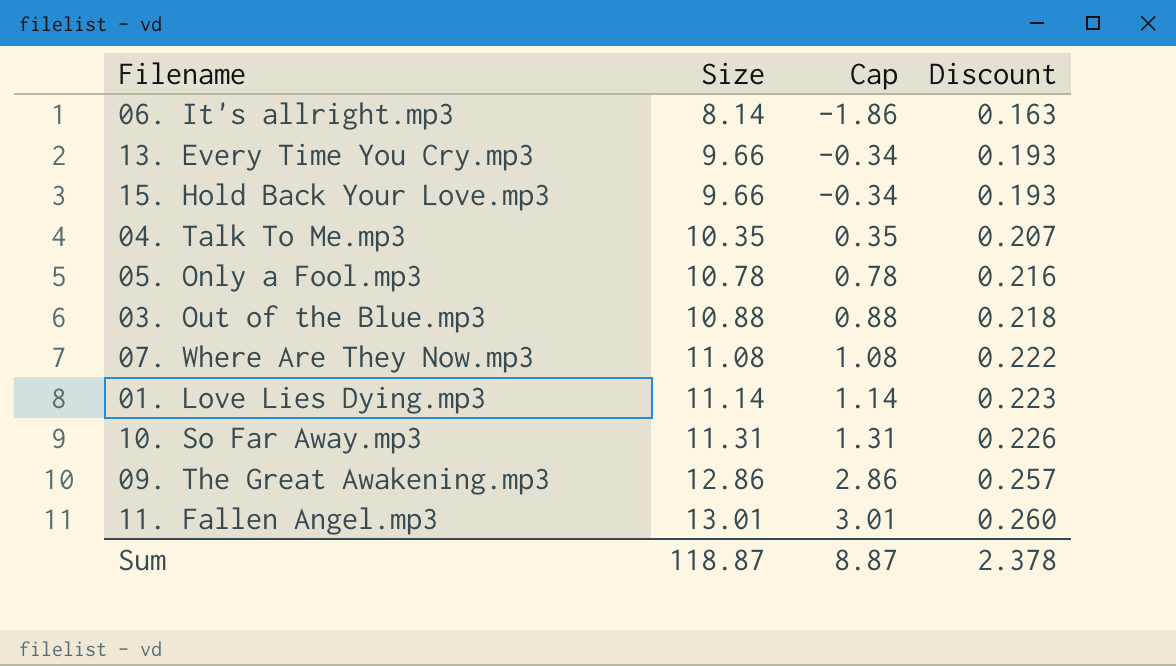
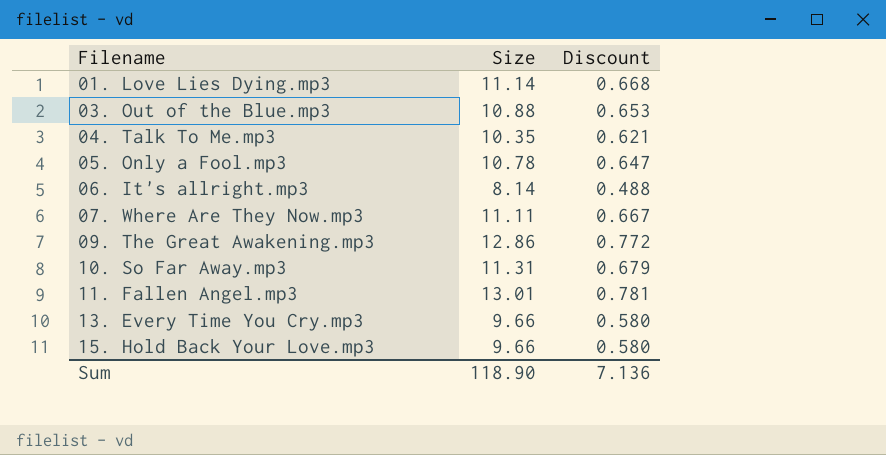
row order: Size ascending -> Filename ascending
column Cap | formula: [Size] - 10 -> none
column Discount | formula: [Size] * 0.02 -> [Size] * 0.06
07. Where Are They Now.mp3 | Size: 11.08 -> 11.11
Sum | Size: 118.87 -> 118.90
Sum | Discount: 2.378 -> 7.136

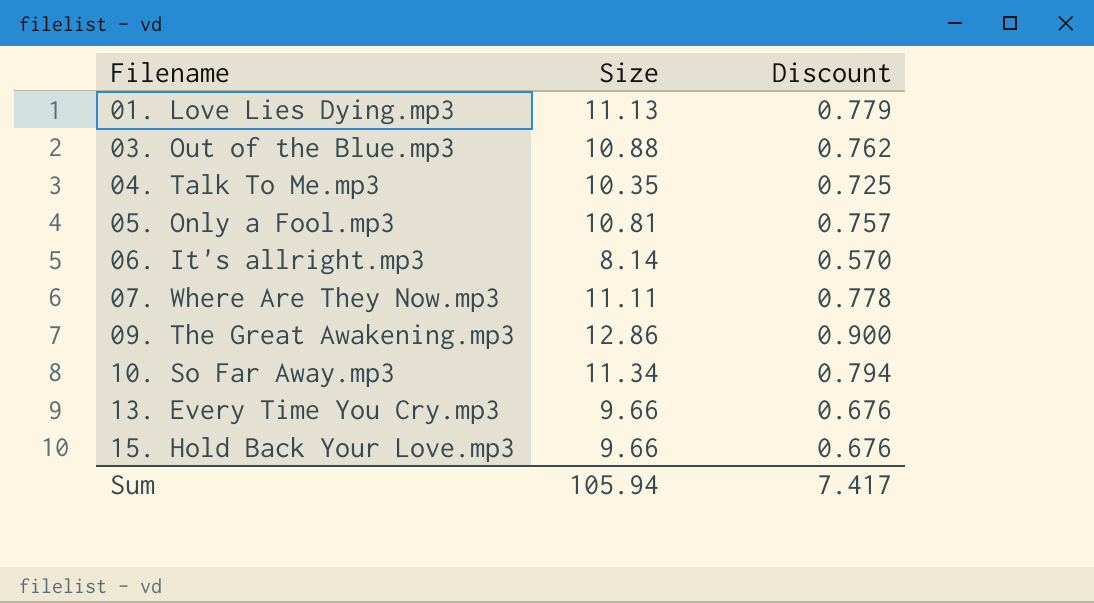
column Discount | formula: [Size] * 0.06 -> [Size] * 0.07
row 11. Fallen Angel.mp3: 13.01 | 0.781 -> none
01. Love Lies Dying.mp3 | Size: 11.14 -> 11.13
05. Only a Fool.mp3 | Size: 10.78 -> 10.81
10. So Far Away.mp3 | Size: 11.31 -> 11.34
Sum | Size: 118.90 -> 105.94
Sum | Discount: 7.136 -> 7.417

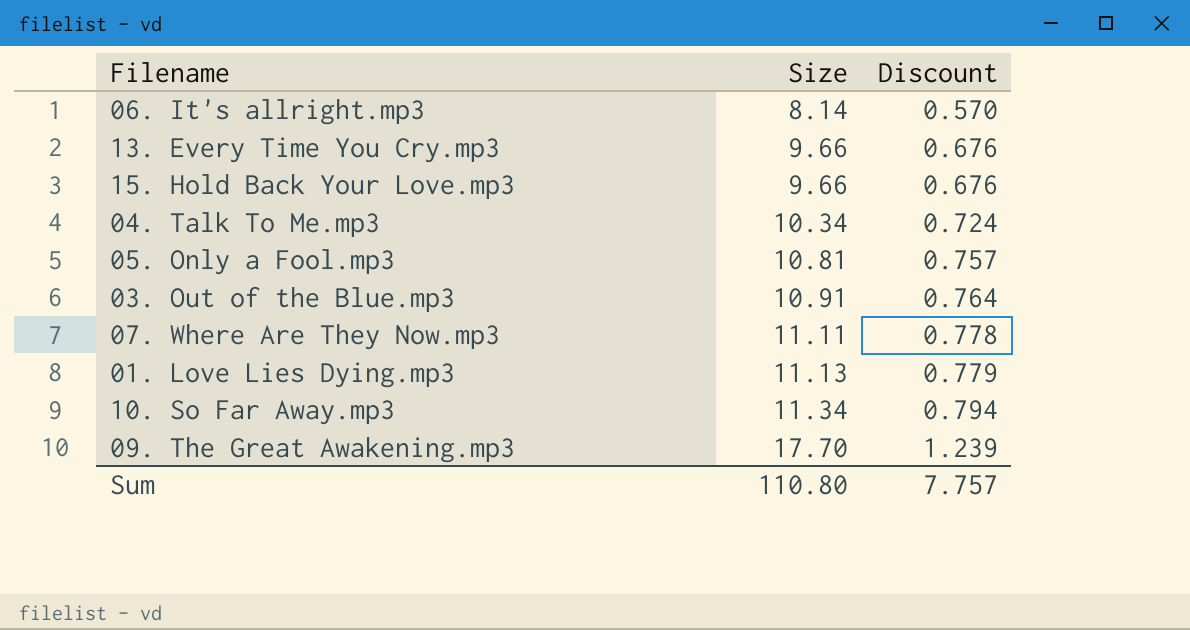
row order: Filename ascending -> Size ascending
04. Talk To Me.mp3 | Size: 10.35 -> 10.34
04. Talk To Me.mp3 | Discount: 0.725 -> 0.724
03. Out of the Blue.mp3 | Size: 10.88 -> 10.91
03. Out of the Blue.mp3 | Discount: 0.762 -> 0.764
09. The Great Awakening.mp3 | Size: 12.86 -> 17.70
09. The Great Awakening.mp3 | Discount: 0.900 -> 1.239
Sum | Size: 105.94 -> 110.80
Sum | Discount: 7.417 -> 7.757

